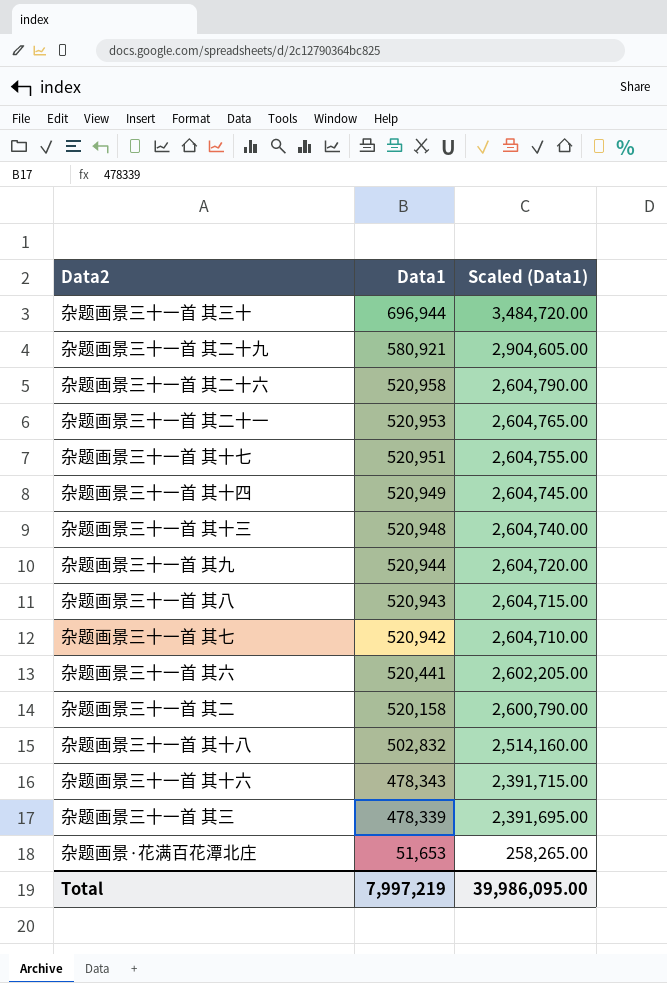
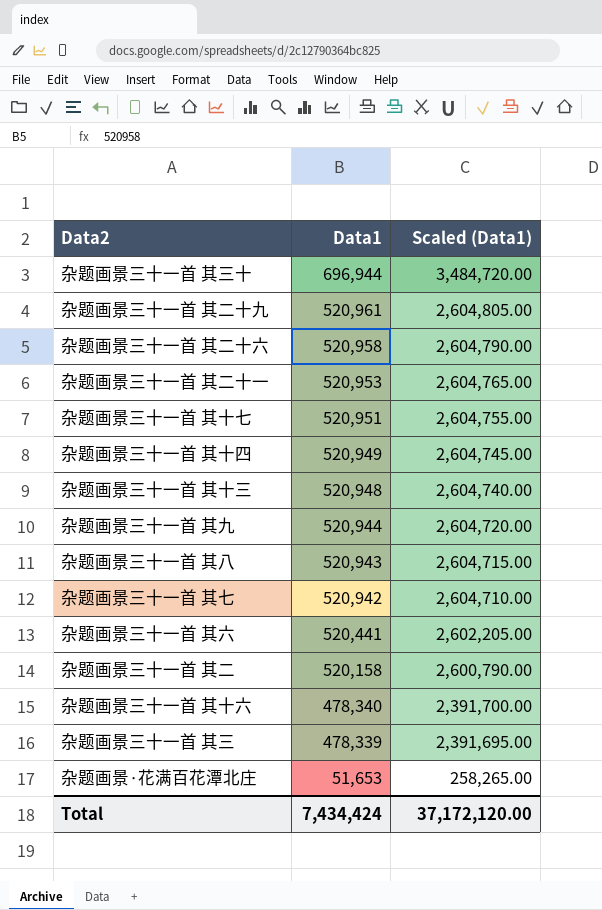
row 杂题画景三十一首 其十八: 502,832 | 2,514,160.00 -> none
杂题画景三十一首 其二十九 | Data1: 580,921 -> 520,961
杂题画景三十一首 其二十九 | Scaled (Data1): 2,904,605.00 -> 2,604,805.00
杂题画景三十一首 其十六 | Data1: 478,343 -> 478,340
杂题画景三十一首 其十六 | Scaled (Data1): 2,391,715.00 -> 2,391,700.00
Total | Data1: 7,997,219 -> 7,434,424
Total | Scaled (Data1): 39,986,095.00 -> 37,172,120.00

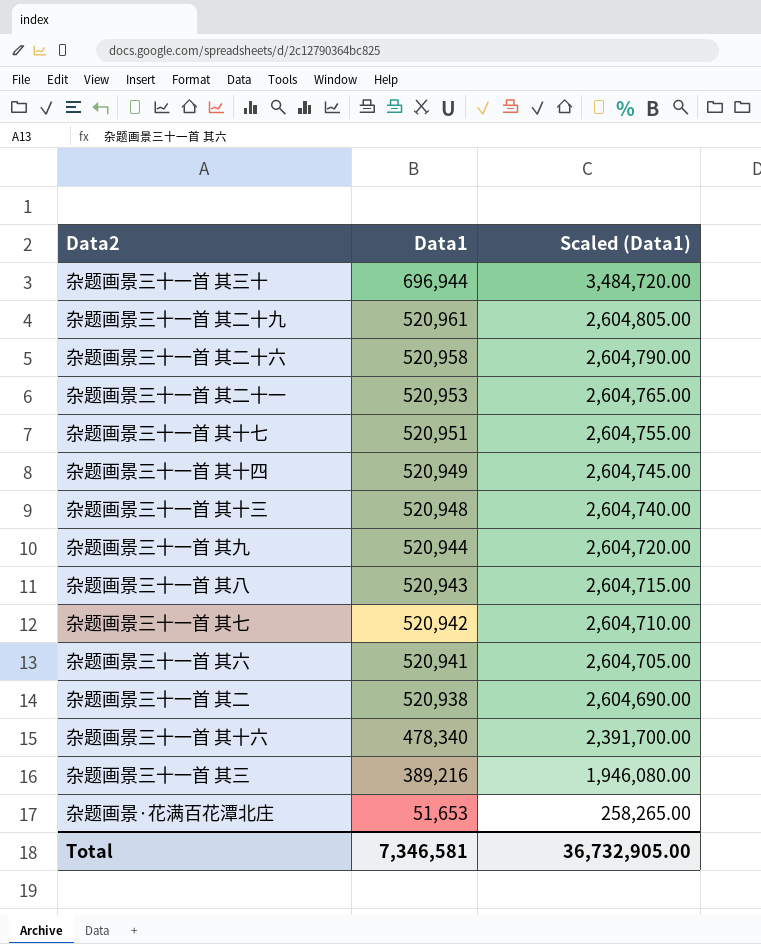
杂题画景三十一首 其六 | Data1: 520,441 -> 520,941
杂题画景三十一首 其六 | Scaled (Data1): 2,602,205.00 -> 2,604,705.00
杂题画景三十一首 其二 | Data1: 520,158 -> 520,938
杂题画景三十一首 其二 | Scaled (Data1): 2,600,790.00 -> 2,604,690.00
杂题画景三十一首 其三 | Data1: 478,339 -> 389,216
杂题画景三十一首 其三 | Scaled (Data1): 2,391,695.00 -> 1,946,080.00
Total | Data1: 7,434,424 -> 7,346,581
Total | Scaled (Data1): 37,172,120.00 -> 36,732,905.00

